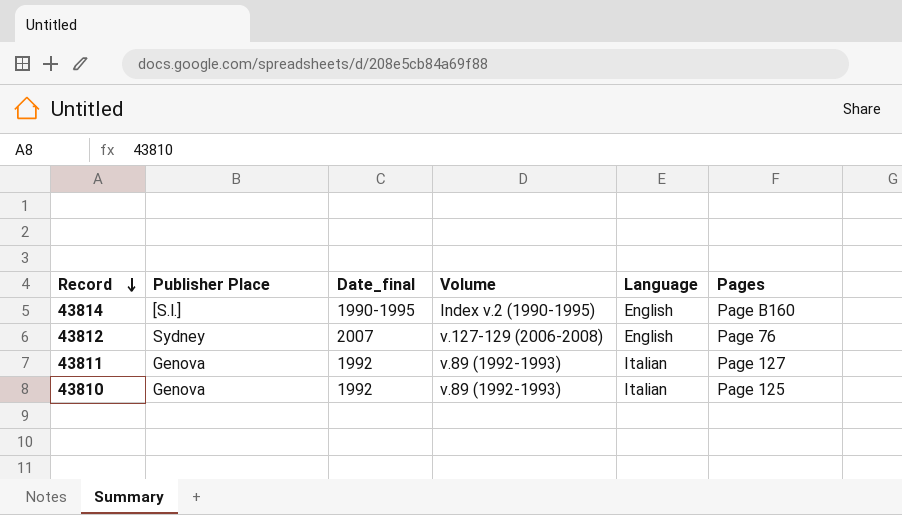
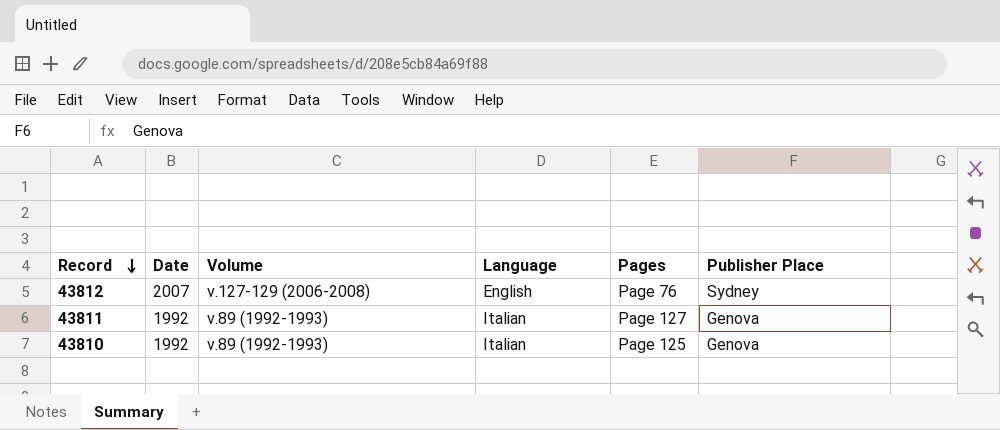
column name: Date_final -> Date
column Publisher Place | position: 2 -> 6
row 43814: [S.l.] | 1990-1995 | Index v.2 (1990-1995) | English | Page B160 -> none

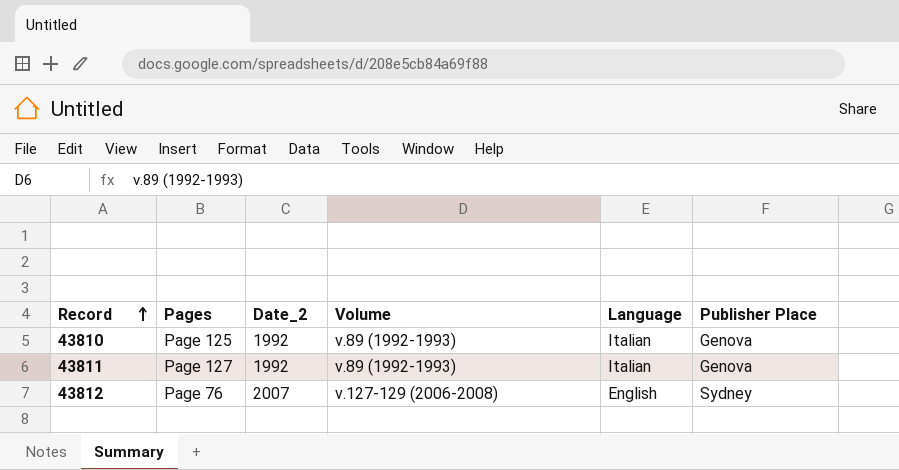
row order: Record descending -> Record ascending
column Pages | position: 5 -> 2
column name: Date -> Date_2

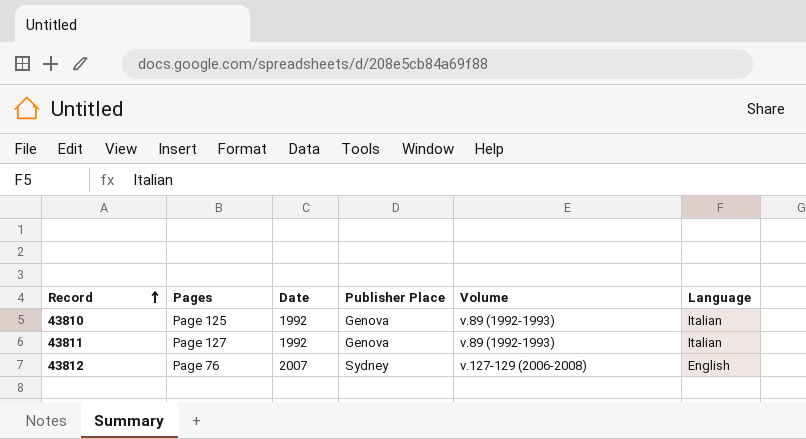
column name: Date_2 -> Date
column Publisher Place | position: 6 -> 4

